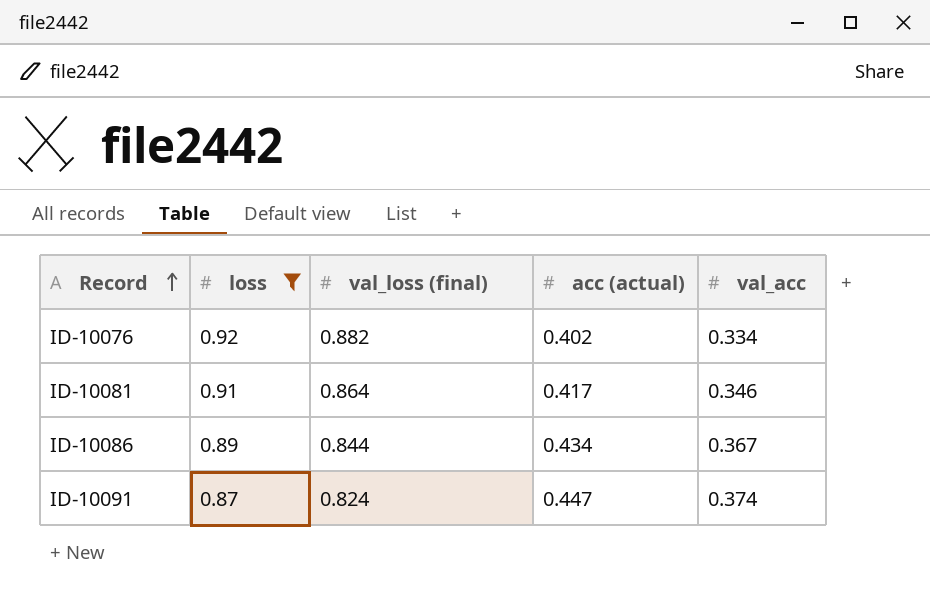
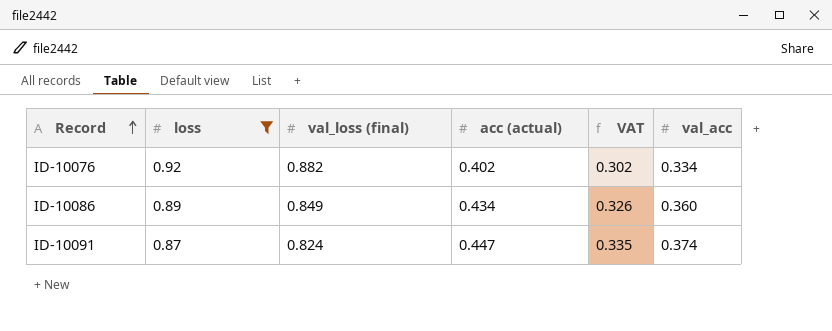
column VAT | formula: none -> [acc (actual)] * 0.75
row ID-10081: 0.91 | 0.864 | 0.417 | 0.346 -> none
ID-10086 | val_loss (final): 0.844 -> 0.849
ID-10086 | val_acc: 0.367 -> 0.360

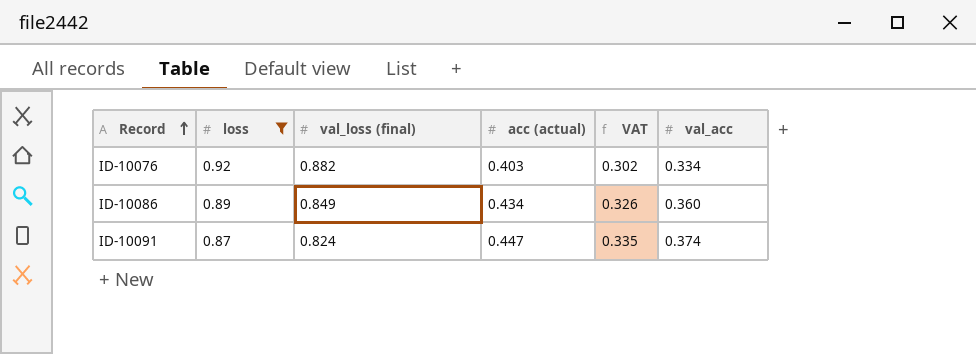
ID-10076 | acc (actual): 0.402 -> 0.403

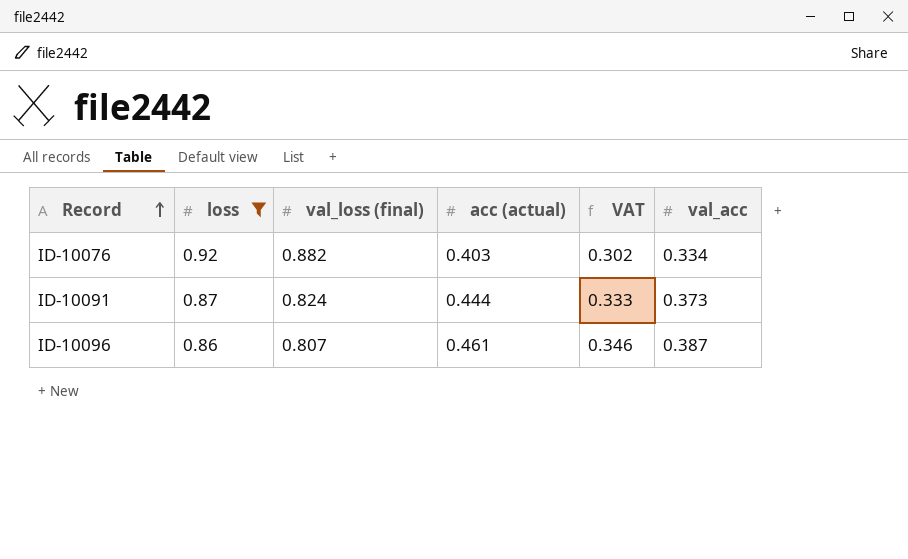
row ID-10086: 0.89 | 0.849 | 0.434 | 0.326 | 0.360 -> none
ID-10091 | acc (actual): 0.447 -> 0.444
ID-10091 | VAT: 0.335 -> 0.333
ID-10091 | val_acc: 0.374 -> 0.373
row ID-10096: none -> 0.86 | 0.807 | 0.461 | 0.346 | 0.387

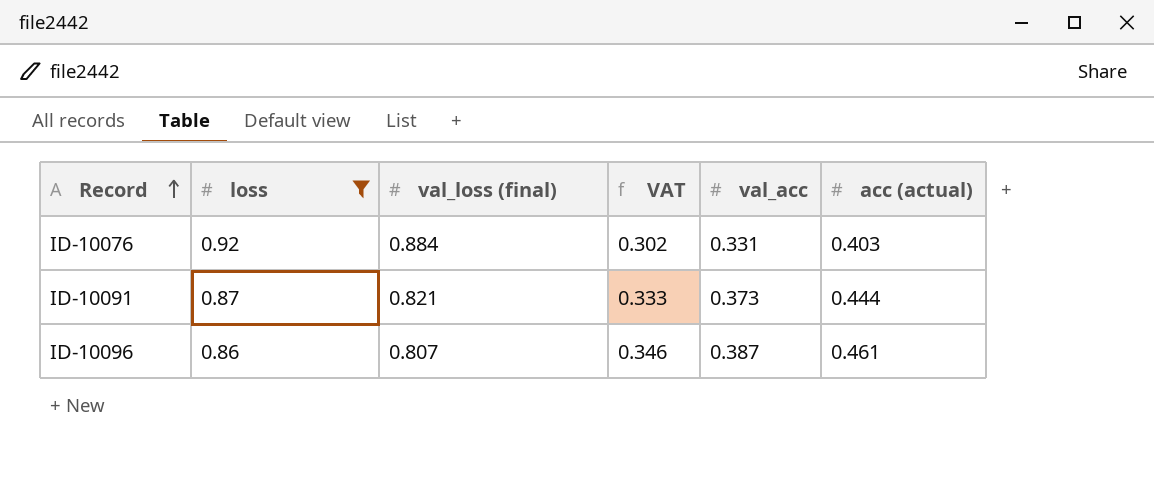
column acc (actual) | position: 4 -> 6
ID-10076 | val_loss (final): 0.882 -> 0.884
ID-10076 | val_acc: 0.334 -> 0.331
ID-10091 | val_loss (final): 0.824 -> 0.821

